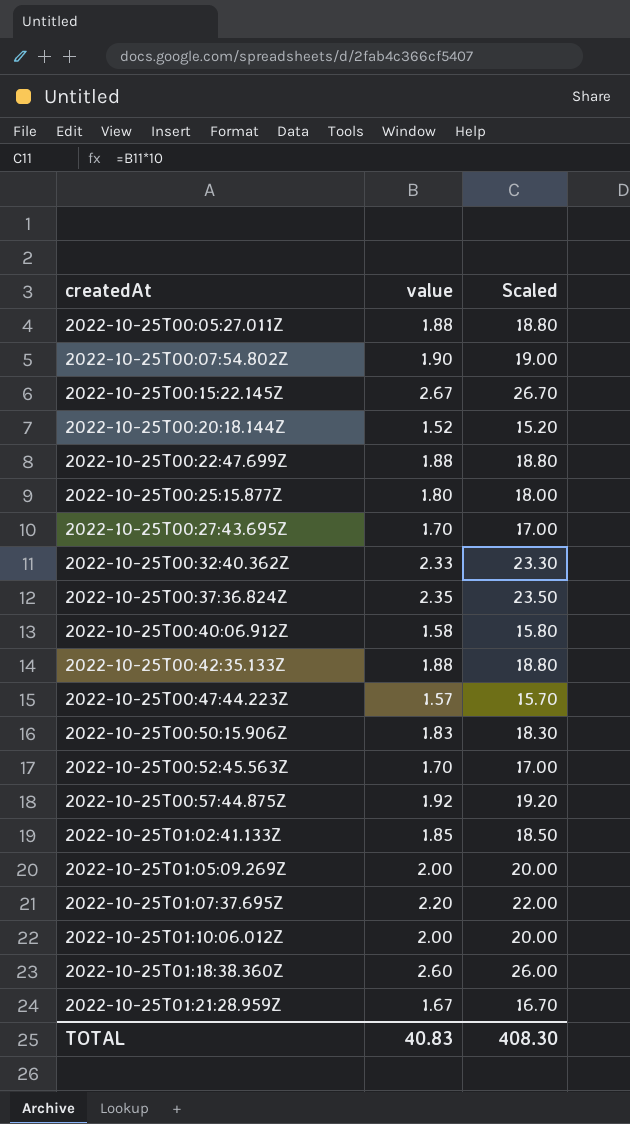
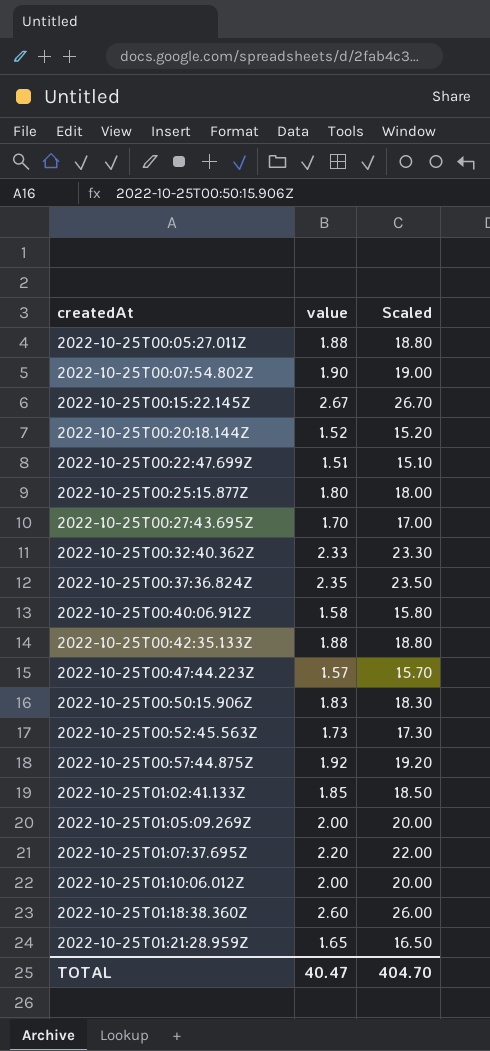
2022-10-25T00:22:47.699Z | value: 1.88 -> 1.51
2022-10-25T00:22:47.699Z | Scaled: 18.80 -> 15.10
2022-10-25T00:52:45.563Z | value: 1.70 -> 1.73
2022-10-25T00:52:45.563Z | Scaled: 17.00 -> 17.30
2022-10-25T01:21:28.959Z | value: 1.67 -> 1.65
2022-10-25T01:21:28.959Z | Scaled: 16.70 -> 16.50
TOTAL | value: 40.83 -> 40.47
TOTAL | Scaled: 408.30 -> 404.70

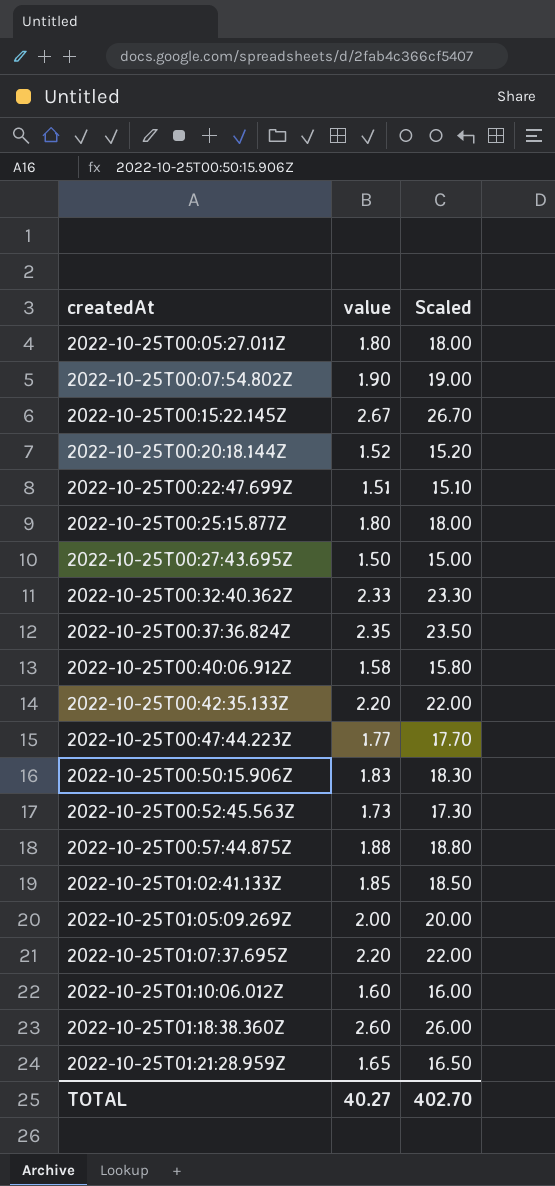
2022-10-25T00:05:27.011Z | value: 1.88 -> 1.80
2022-10-25T00:05:27.011Z | Scaled: 18.80 -> 18.00
2022-10-25T00:27:43.695Z | value: 1.70 -> 1.50
2022-10-25T00:27:43.695Z | Scaled: 17.00 -> 15.00
2022-10-25T00:42:35.133Z | value: 1.88 -> 2.20
2022-10-25T00:42:35.133Z | Scaled: 18.80 -> 22.00
2022-10-25T00:47:44.223Z | value: 1.57 -> 1.77
2022-10-25T00:47:44.223Z | Scaled: 15.70 -> 17.70
2022-10-25T00:57:44.875Z | value: 1.92 -> 1.88
2022-10-25T00:57:44.875Z | Scaled: 19.20 -> 18.80
2022-10-25T01:10:06.012Z | value: 2.00 -> 1.60
2022-10-25T01:10:06.012Z | Scaled: 20.00 -> 16.00
TOTAL | value: 40.47 -> 40.27
TOTAL | Scaled: 404.70 -> 402.70

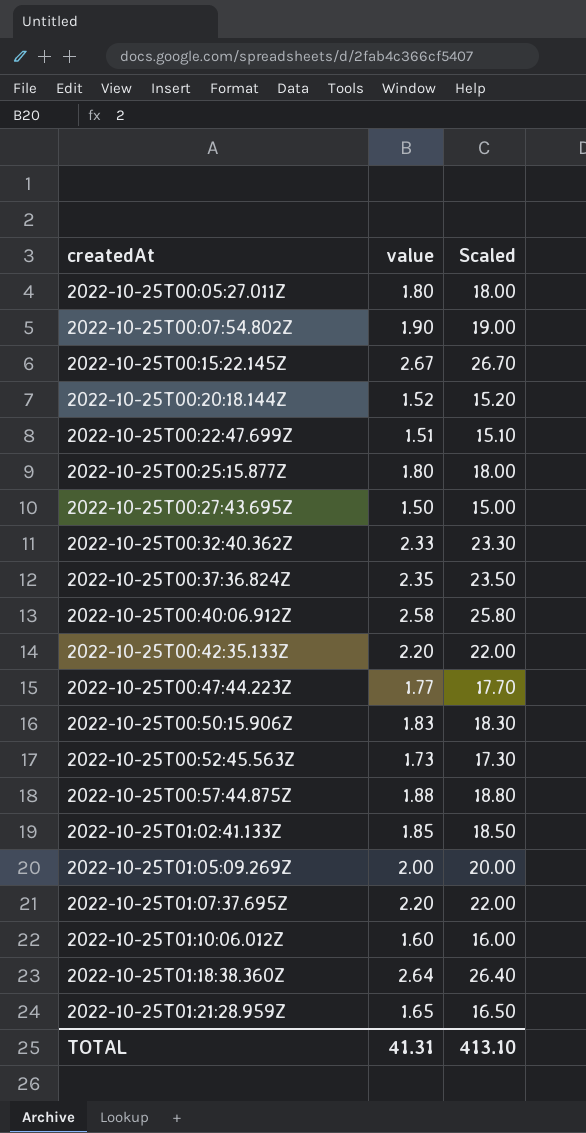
2022-10-25T00:40:06.912Z | value: 1.58 -> 2.58
2022-10-25T00:40:06.912Z | Scaled: 15.80 -> 25.80
2022-10-25T01:18:38.360Z | value: 2.60 -> 2.64
2022-10-25T01:18:38.360Z | Scaled: 26.00 -> 26.40
TOTAL | value: 40.27 -> 41.31
TOTAL | Scaled: 402.70 -> 413.10

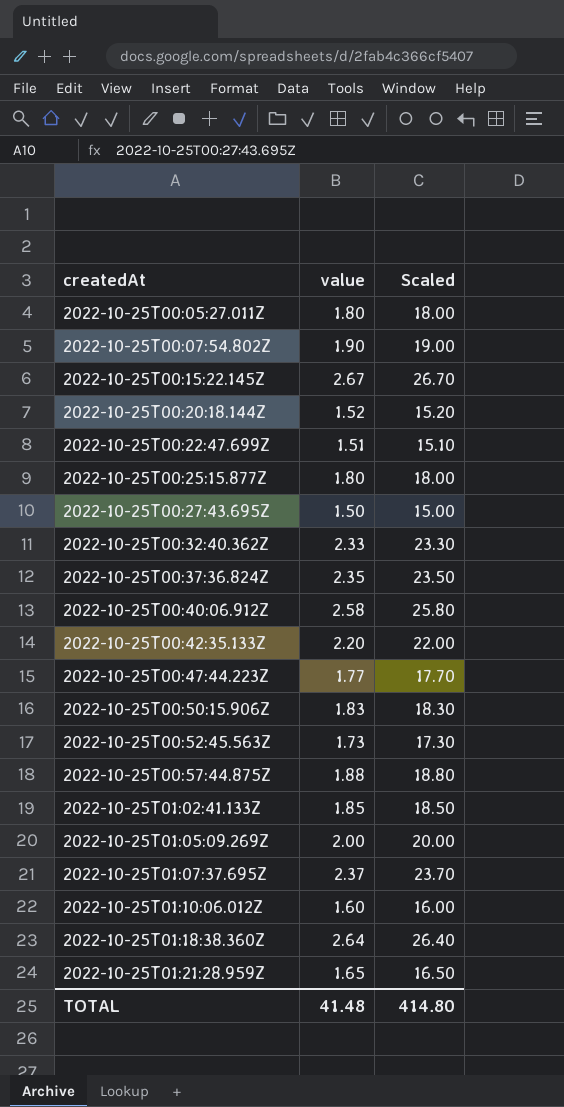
2022-10-25T01:07:37.695Z | value: 2.20 -> 2.37
2022-10-25T01:07:37.695Z | Scaled: 22.00 -> 23.70
TOTAL | value: 41.31 -> 41.48
TOTAL | Scaled: 413.10 -> 414.80

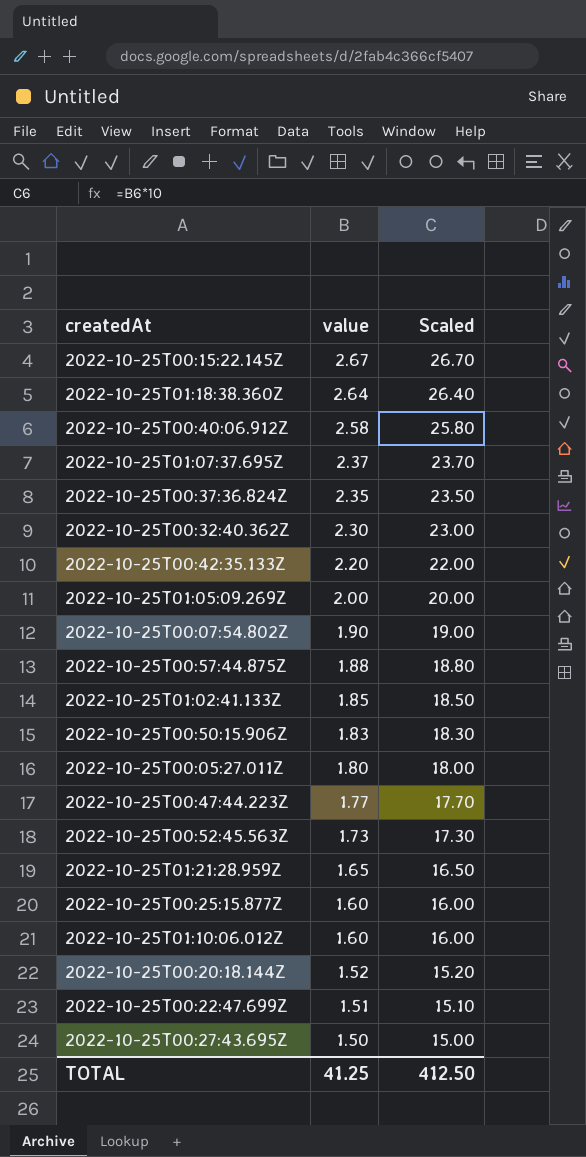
row order: createdAt ascending -> value descending
2022-10-25T00:32:40.362Z | value: 2.33 -> 2.30
2022-10-25T00:32:40.362Z | Scaled: 23.30 -> 23.00
2022-10-25T00:25:15.877Z | value: 1.80 -> 1.60
2022-10-25T00:25:15.877Z | Scaled: 18.00 -> 16.00
TOTAL | value: 41.48 -> 41.25
TOTAL | Scaled: 414.80 -> 412.50

